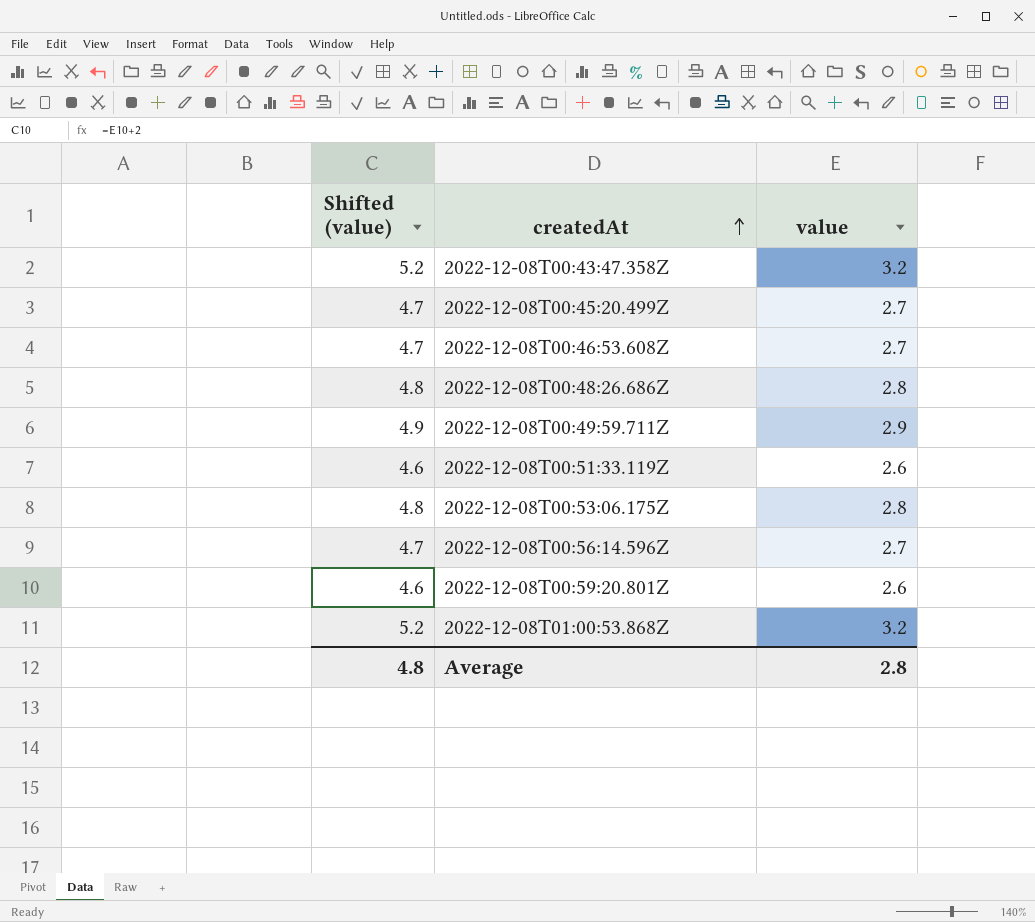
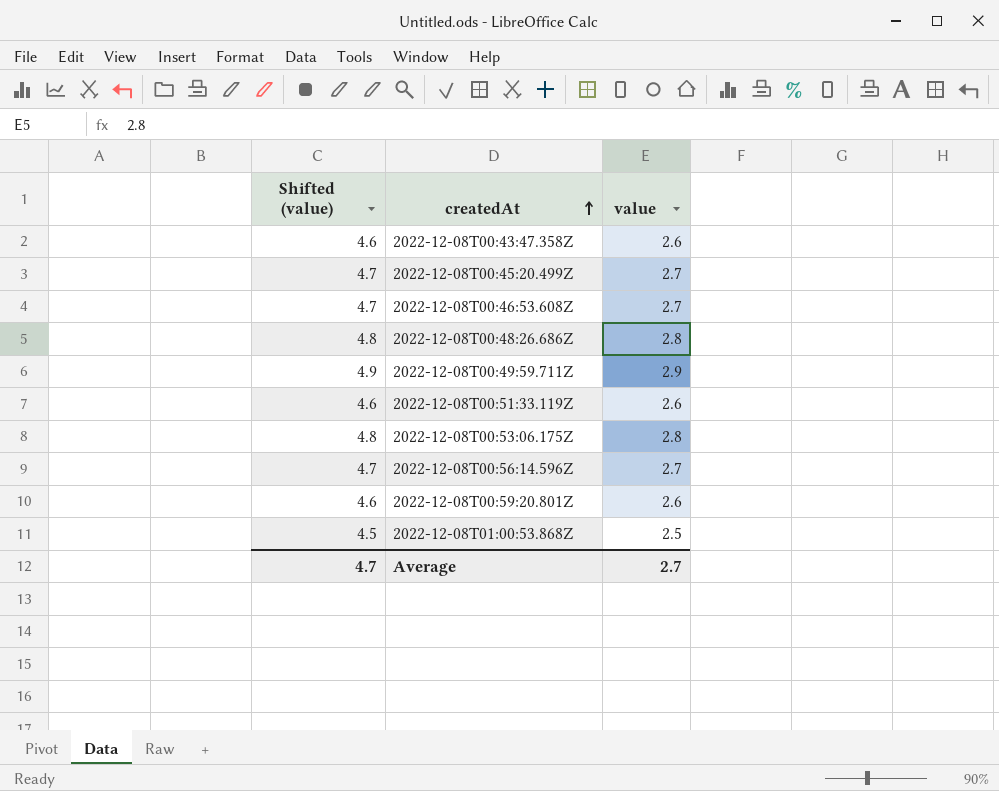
2022-12-08T00:43:47.358Z | Shifted (value): 5.2 -> 4.6
2022-12-08T00:43:47.358Z | value: 3.2 -> 2.6
2022-12-08T01:00:53.868Z | Shifted (value): 5.2 -> 4.5
2022-12-08T01:00:53.868Z | value: 3.2 -> 2.5
Average | Shifted (value): 4.8 -> 4.7
Average | value: 2.8 -> 2.7

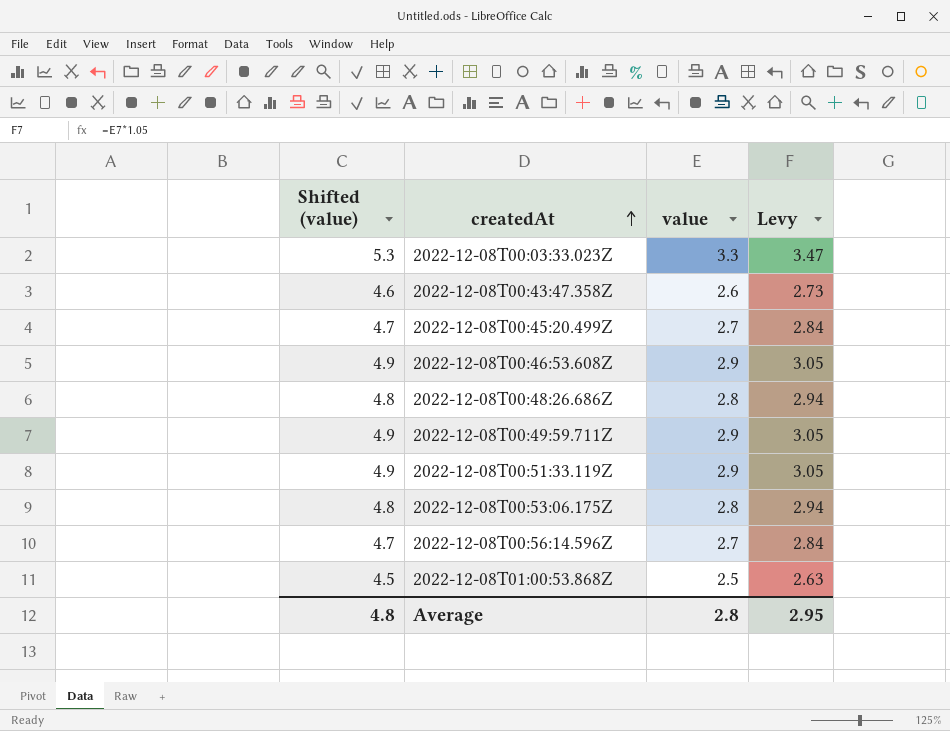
column Levy | formula: none -> [value] * 1.05
row 2022-12-08T00:59:20.801Z: 4.6 | 2.6 -> none
row 2022-12-08T00:03:33.023Z: none -> 5.3 | 3.3 | 3.47
2022-12-08T00:46:53.608Z | Shifted (value): 4.7 -> 4.9
2022-12-08T00:46:53.608Z | value: 2.7 -> 2.9
2022-12-08T00:51:33.119Z | Shifted (value): 4.6 -> 4.9
2022-12-08T00:51:33.119Z | value: 2.6 -> 2.9
Average | Shifted (value): 4.7 -> 4.8
Average | value: 2.7 -> 2.8

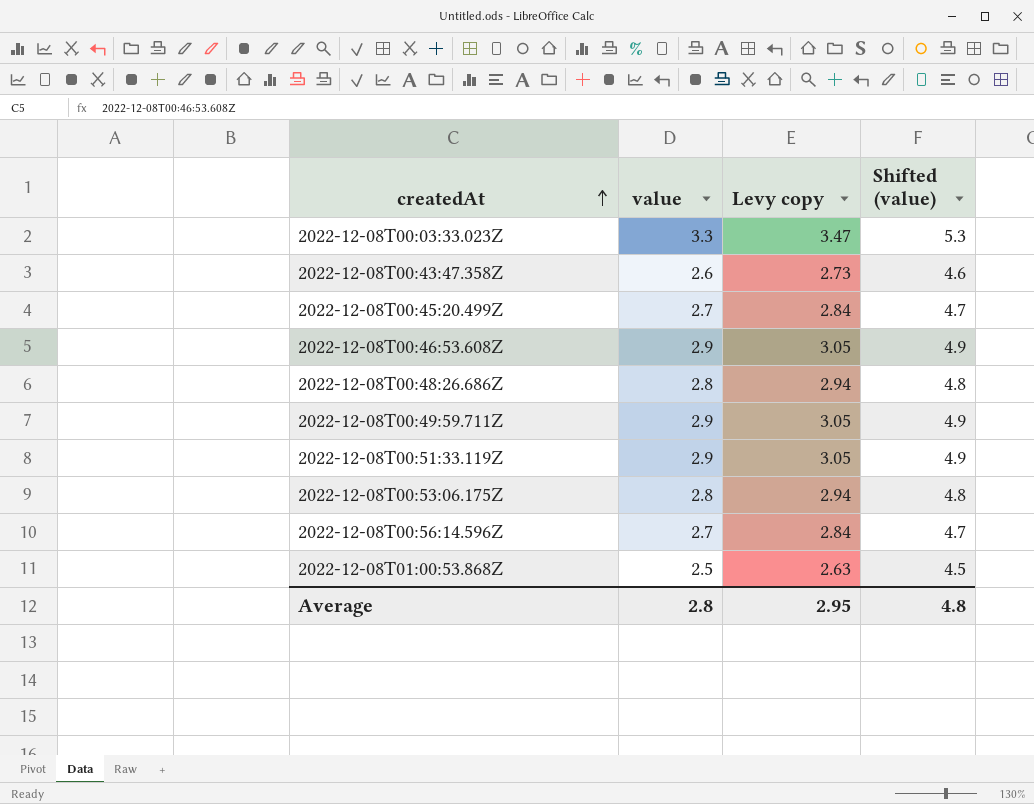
column name: Levy -> Levy copy
column Shifted (value) | position: 1 -> 4

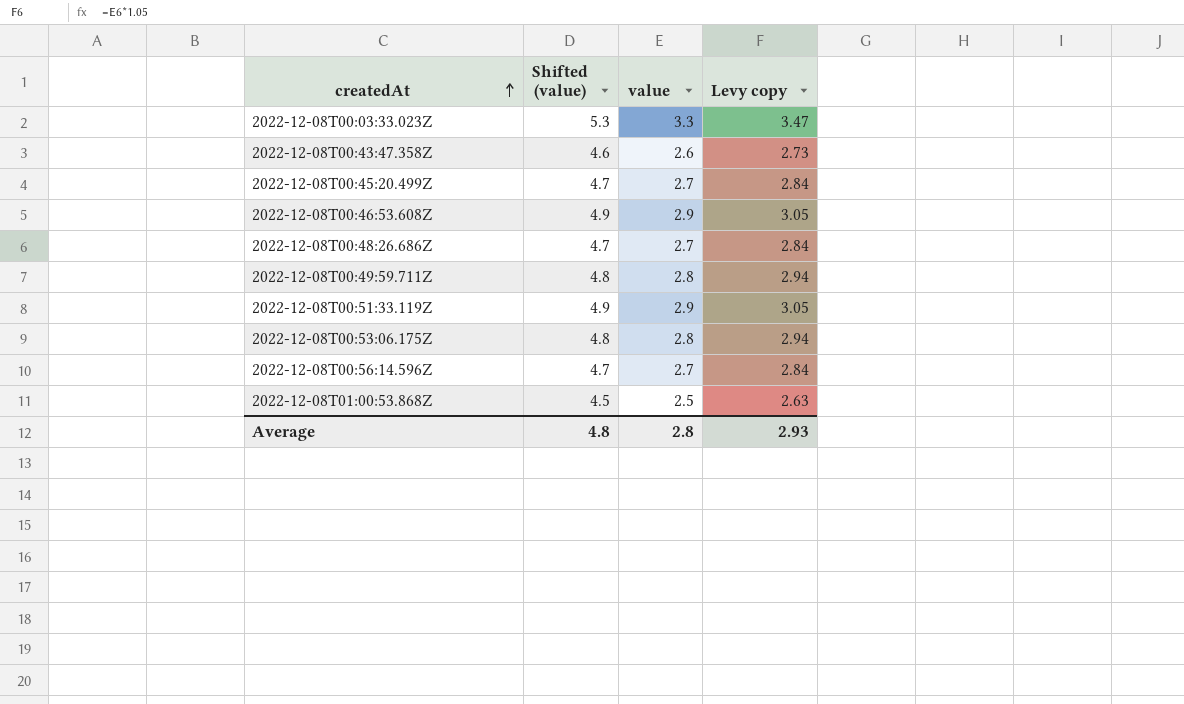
column Shifted (value) | position: 4 -> 2
2022-12-08T00:48:26.686Z | Shifted (value): 4.8 -> 4.7
2022-12-08T00:48:26.686Z | value: 2.8 -> 2.7
2022-12-08T00:48:26.686Z | Levy copy: 2.94 -> 2.84
2022-12-08T00:49:59.711Z | Shifted (value): 4.9 -> 4.8
2022-12-08T00:49:59.711Z | value: 2.9 -> 2.8
2022-12-08T00:49:59.711Z | Levy copy: 3.05 -> 2.94
Average | Levy copy: 2.95 -> 2.93

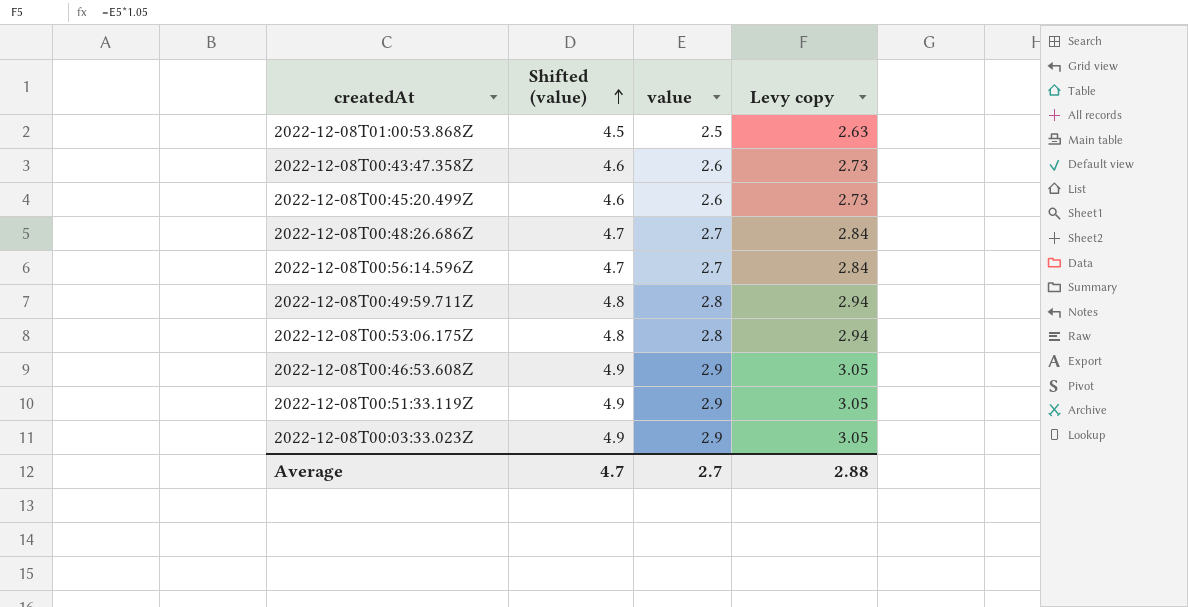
row order: createdAt ascending -> Shifted (value) ascending
2022-12-08T00:45:20.499Z | Shifted (value): 4.7 -> 4.6
2022-12-08T00:45:20.499Z | value: 2.7 -> 2.6
2022-12-08T00:45:20.499Z | Levy copy: 2.84 -> 2.73
2022-12-08T00:03:33.023Z | Shifted (value): 5.3 -> 4.9
2022-12-08T00:03:33.023Z | value: 3.3 -> 2.9
2022-12-08T00:03:33.023Z | Levy copy: 3.47 -> 3.05
Average | Shifted (value): 4.8 -> 4.7
Average | value: 2.8 -> 2.7
Average | Levy copy: 2.93 -> 2.88

